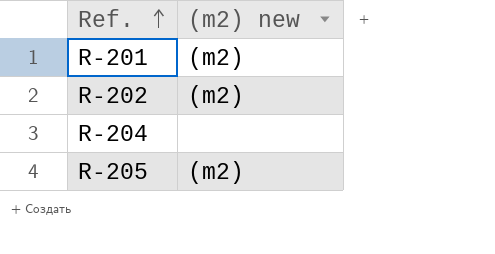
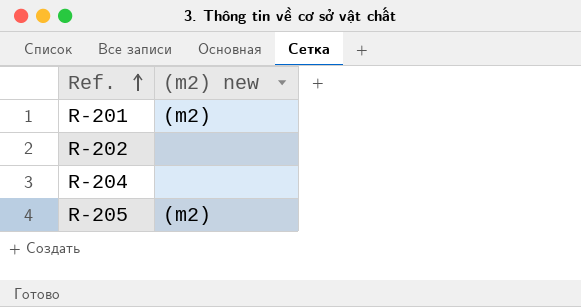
R-202 | (m2) new: (m2) -> none

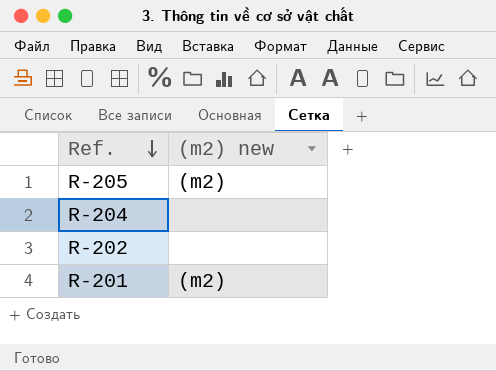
row order: Ref. ascending -> Ref. descending

